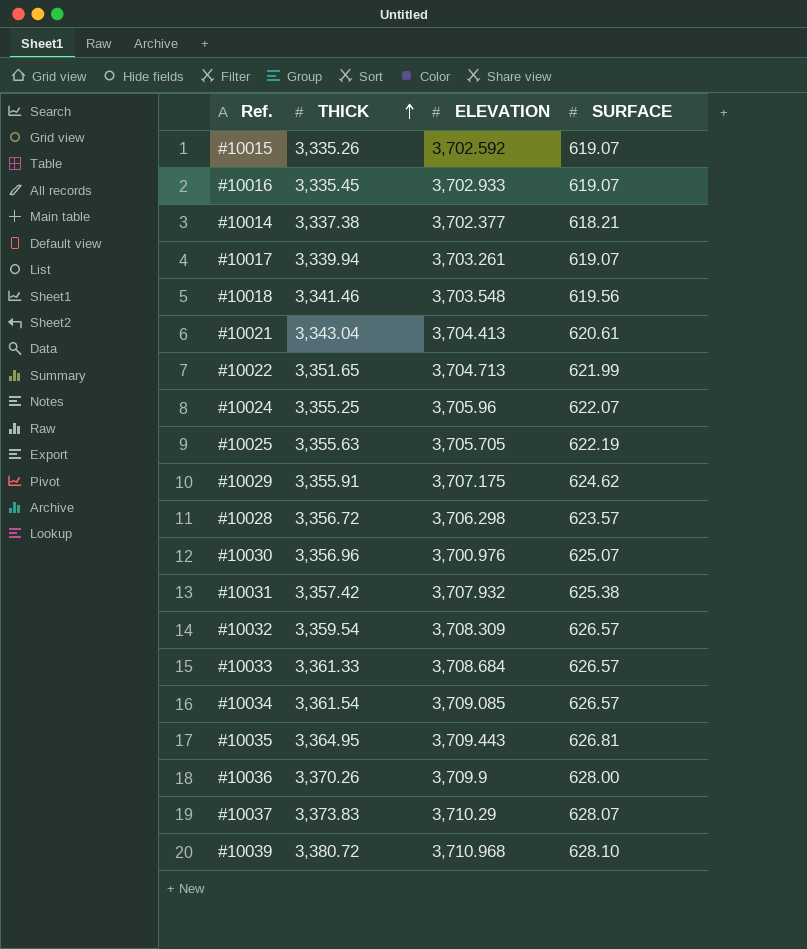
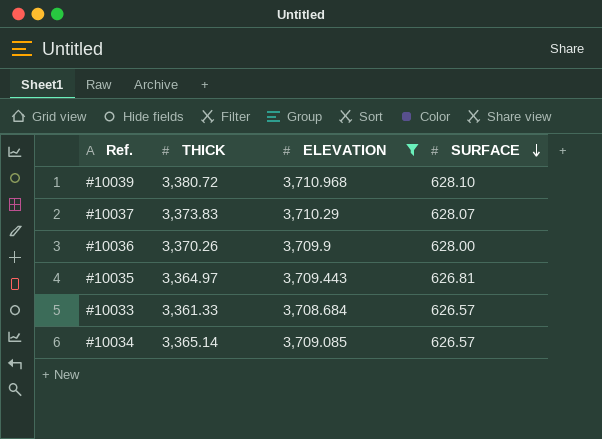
filter: none -> ELEVATION >= 3,708.684
row order: THICK ascending -> SURFACE descending
#10035 | THICK: 3,364.95 -> 3,364.97
#10034 | THICK: 3,361.54 -> 3,365.14

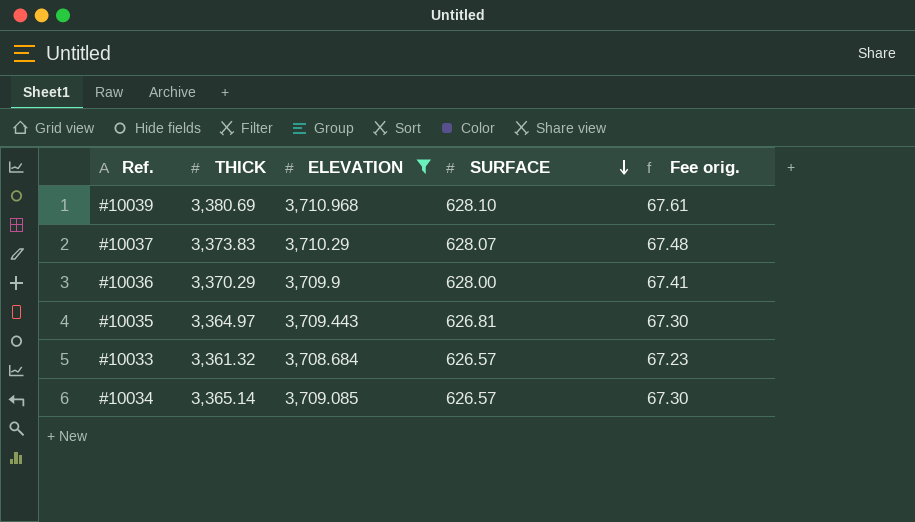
column Fee orig. | formula: none -> [THICK] * 0.02
#10039 | THICK: 3,380.72 -> 3,380.69
#10036 | THICK: 3,370.26 -> 3,370.29
#10033 | THICK: 3,361.33 -> 3,361.32

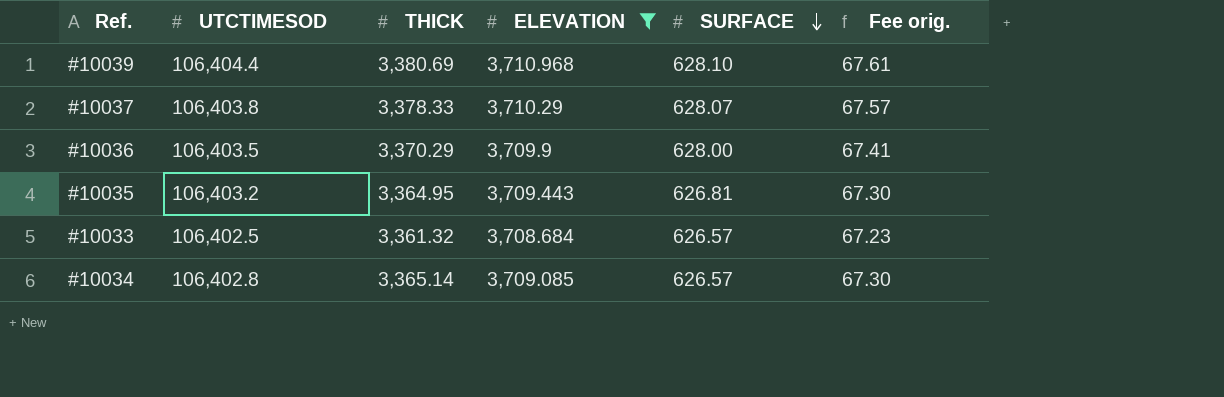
column UTCTIMESOD | position: none -> 2
#10037 | THICK: 3,373.83 -> 3,378.33
#10037 | Fee orig.: 67.48 -> 67.57
#10035 | THICK: 3,364.97 -> 3,364.95

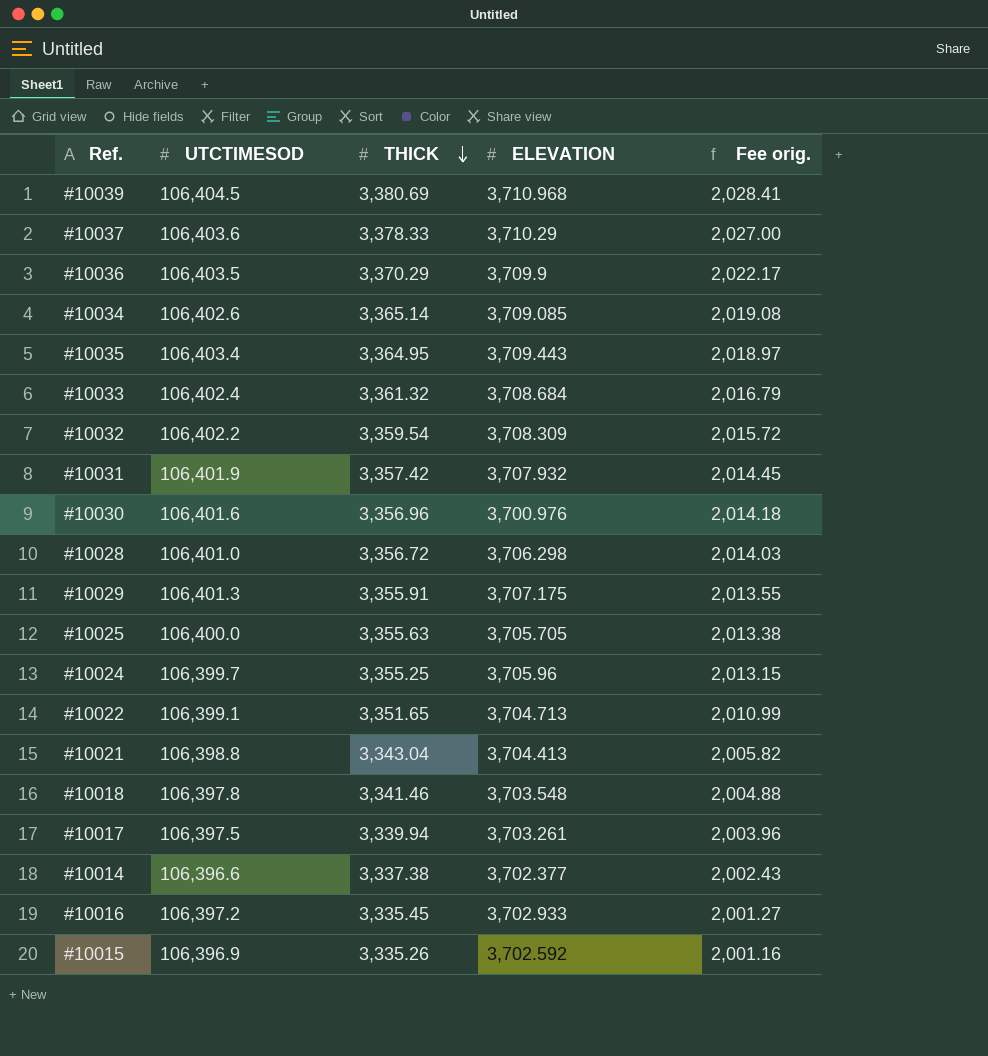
filter: ELEVATION >= 3,708.684 -> none
row order: SURFACE descending -> THICK descending
column SURFACE | position: 5 -> none
column Fee orig. | formula: [THICK] * 0.02 -> [THICK] * 0.6
#10039 | UTCTIMESOD: 106,404.4 -> 106,404.5
#10037 | UTCTIMESOD: 106,403.8 -> 106,403.6
#10034 | UTCTIMESOD: 106,402.8 -> 106,402.6
#10035 | UTCTIMESOD: 106,403.2 -> 106,403.4
#10033 | UTCTIMESOD: 106,402.5 -> 106,402.4

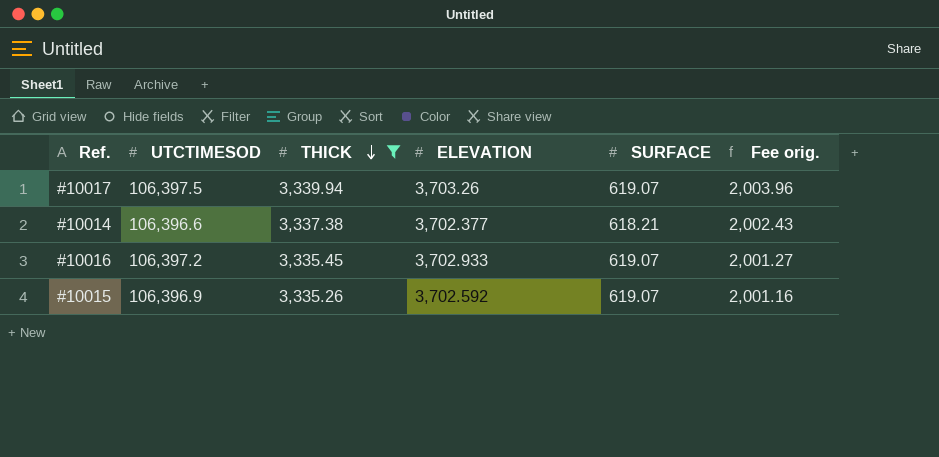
filter: none -> THICK <= 3,339.94
column SURFACE | position: none -> 5
#10017 | ELEVATION: 3,703.261 -> 3,703.26

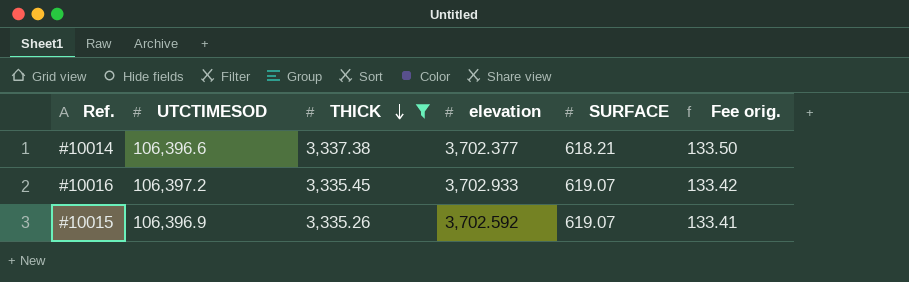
column name: ELEVATION -> elevation
column Fee orig. | formula: [THICK] * 0.6 -> [THICK] * 0.04
row #10017: 106,397.5 | 3,339.94 | 3,703.26 | 619.07 | 2,003.96 -> none

